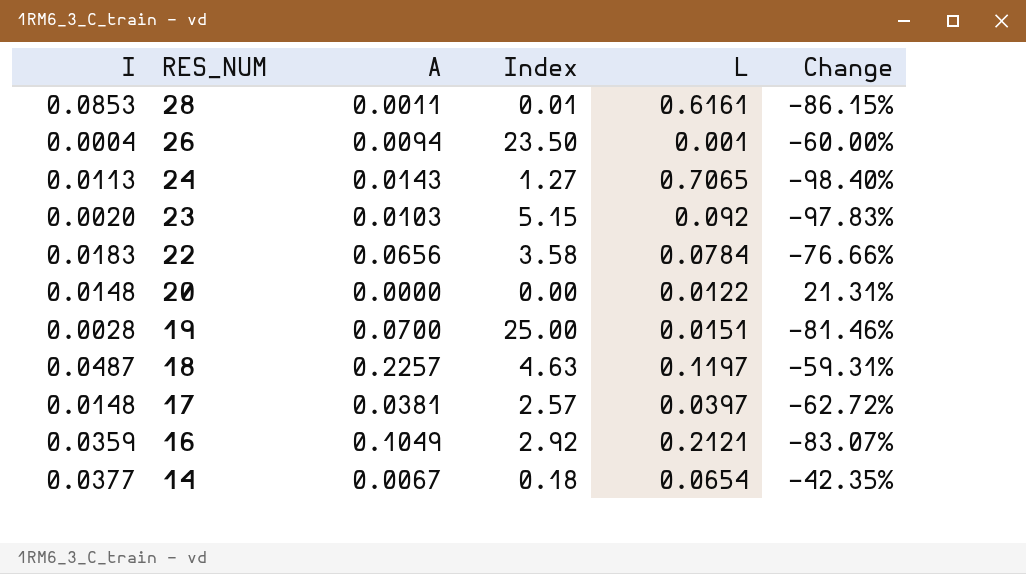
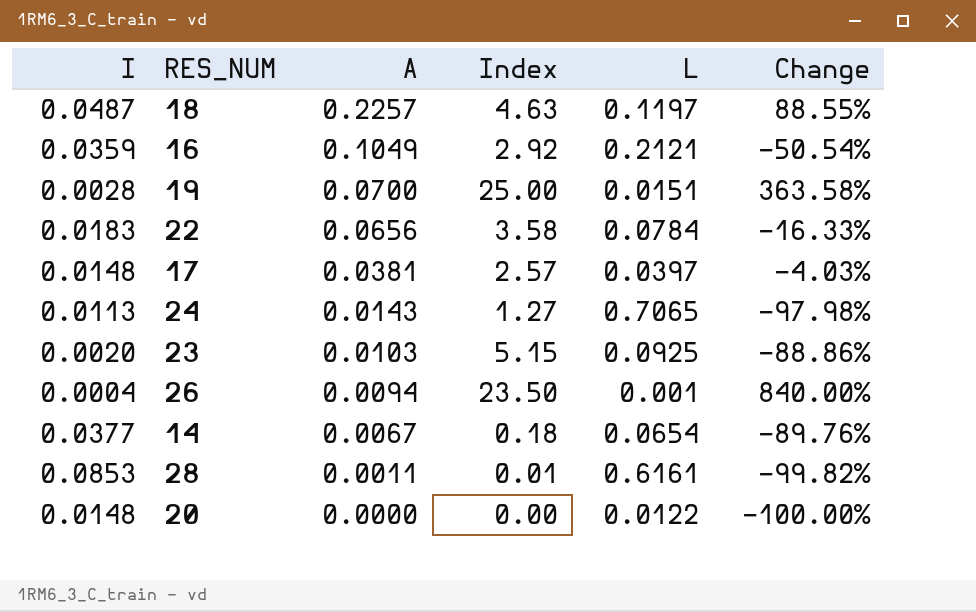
row order: RES_NUM descending -> A descending
column Change | formula: ([I] - [L]) / [L] -> ([A] - [L]) / [L]
23 | L: 0.092 -> 0.0925

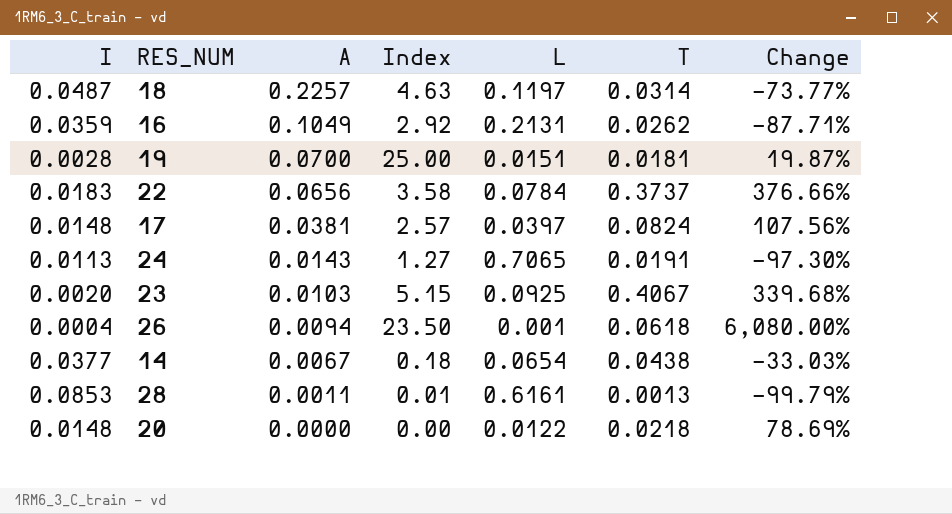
column T | position: none -> 6
column Change | formula: ([A] - [L]) / [L] -> ([T] - [L]) / [L]
16 | L: 0.2121 -> 0.2131

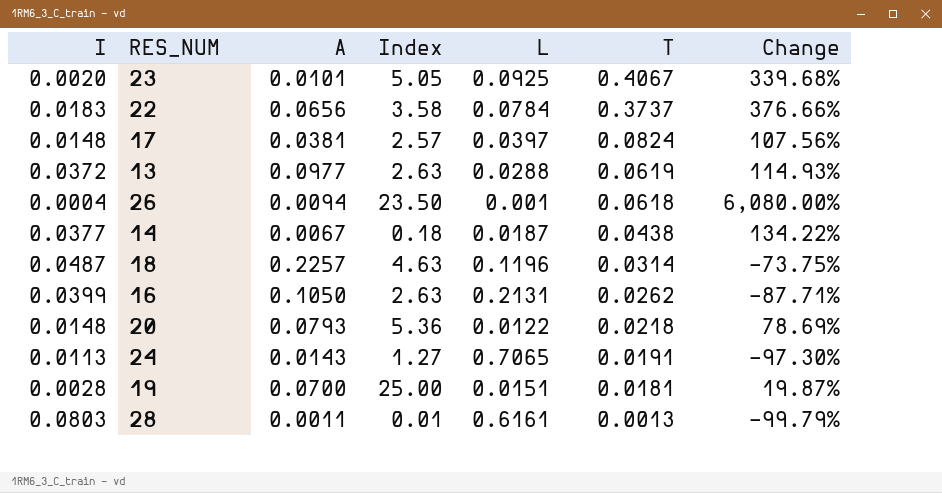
row order: A descending -> T descending
23 | A: 0.0103 -> 0.0101
23 | Index: 5.15 -> 5.05
row 13: none -> 0.0372 | 0.0977 | 2.63 | 0.0288 | 0.0619 | 114.93%
14 | L: 0.0654 -> 0.0187
14 | Change: -33.03% -> 134.22%
18 | L: 0.1197 -> 0.1196
18 | Change: -73.77% -> -73.75%
16 | I: 0.0359 -> 0.0399
16 | A: 0.1049 -> 0.1050
16 | Index: 2.92 -> 2.63
20 | A: 0.0000 -> 0.0793
20 | Index: 0.00 -> 5.36
28 | I: 0.0853 -> 0.0803

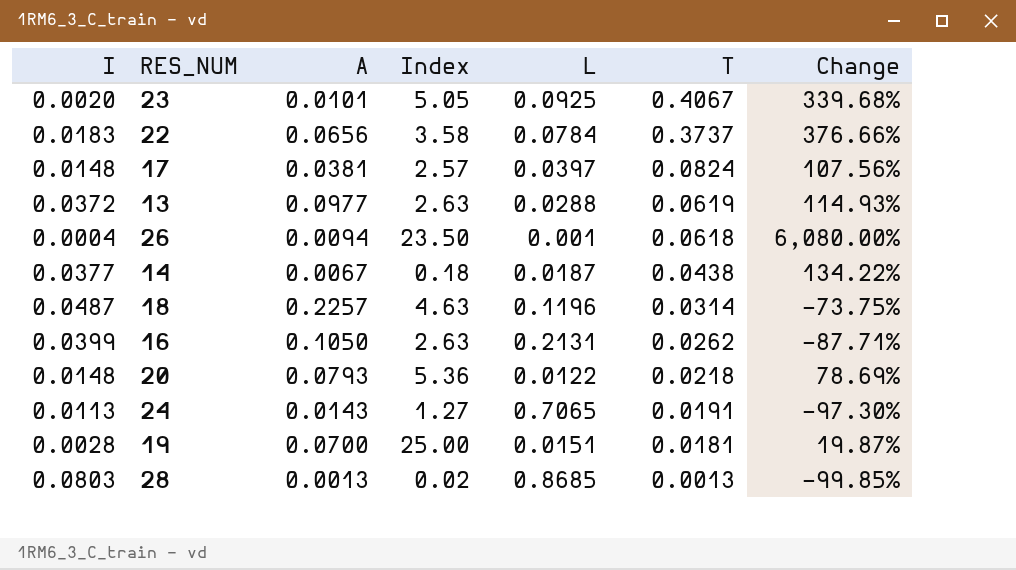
28 | A: 0.0011 -> 0.0013
28 | Index: 0.01 -> 0.02
28 | L: 0.6161 -> 0.8685
28 | Change: -99.79% -> -99.85%

